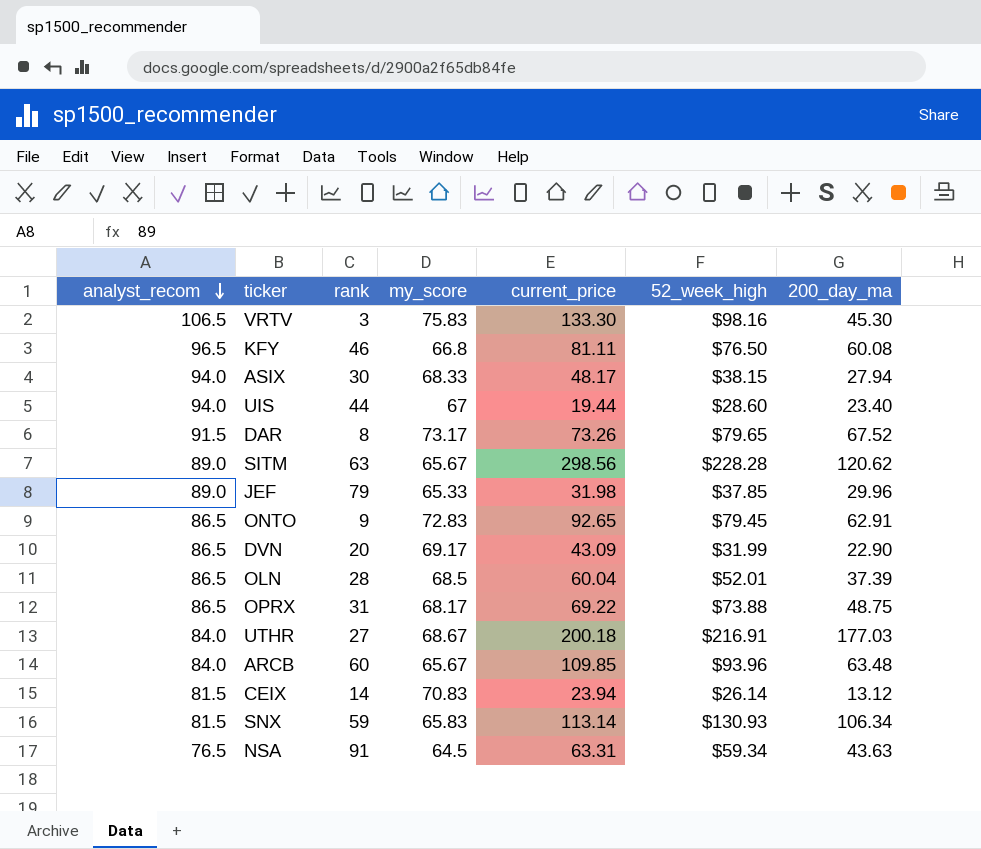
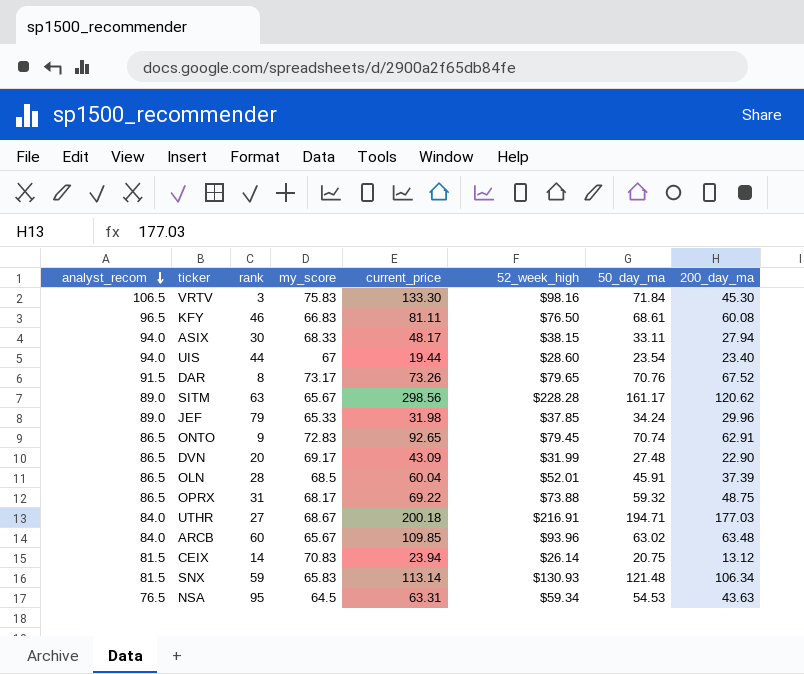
column 50_day_ma | position: none -> 7
KFY | my_score: 66.8 -> 66.83
NSA | rank: 91 -> 95

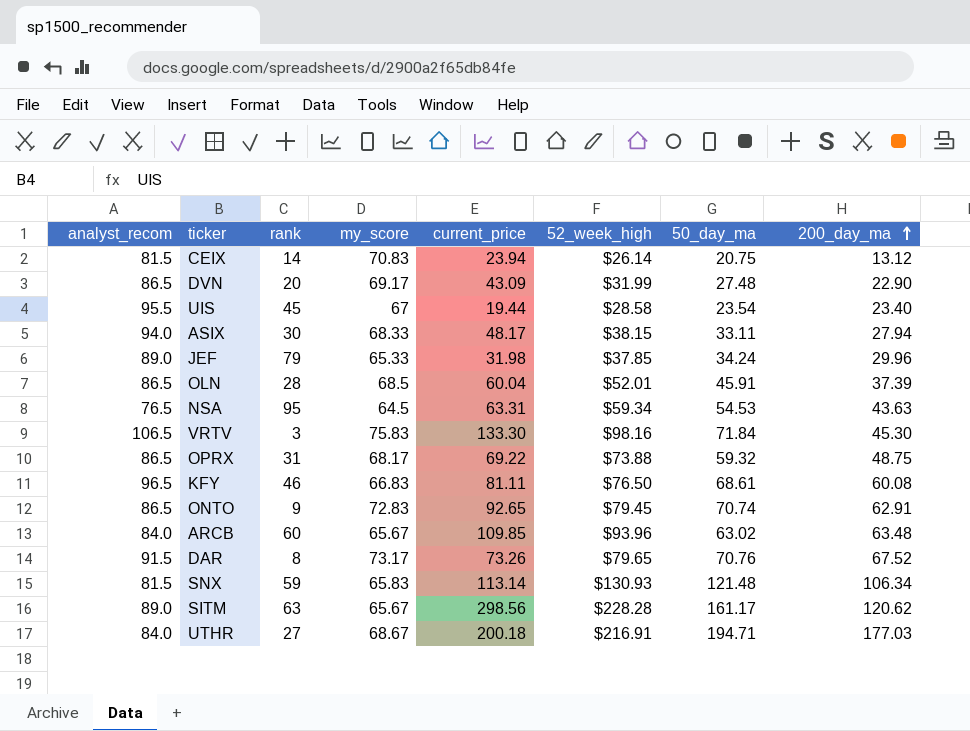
row order: analyst_recom descending -> 200_day_ma ascending
UIS | analyst_recom: 94.0 -> 95.5
UIS | rank: 44 -> 45
UIS | 52_week_high: $28.60 -> $28.58

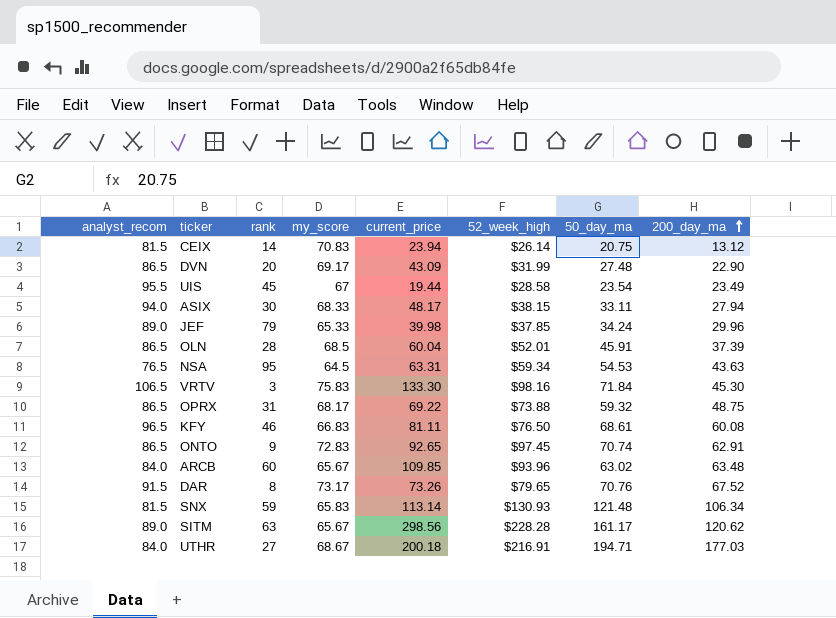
UIS | 200_day_ma: 23.40 -> 23.49
JEF | current_price: 31.98 -> 39.98
ONTO | 52_week_high: $79.45 -> $97.45

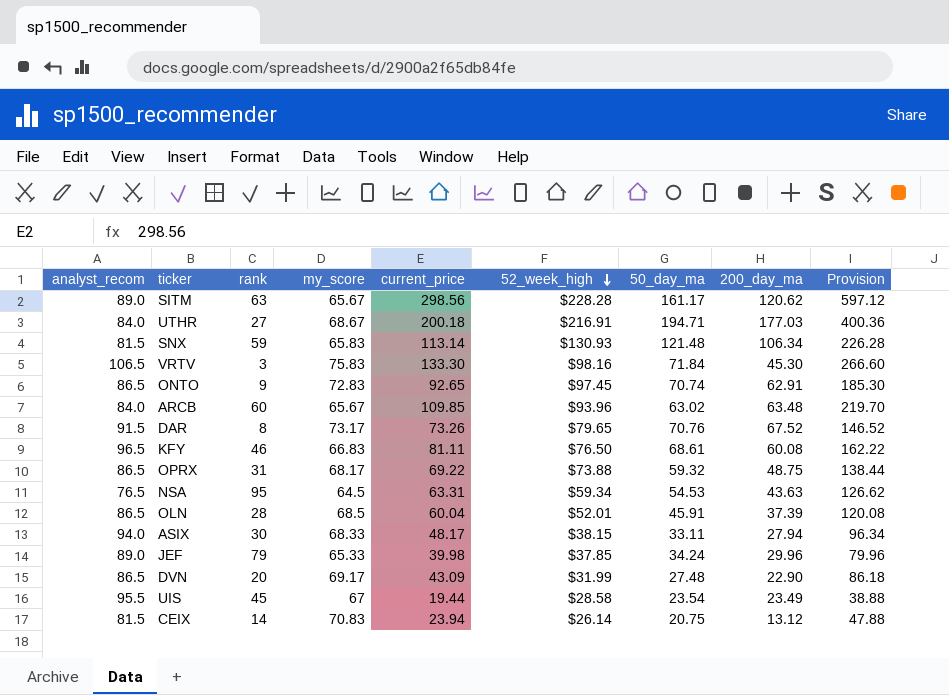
row order: 200_day_ma ascending -> 52_week_high descending
column Provision | formula: none -> [current_price] * 2

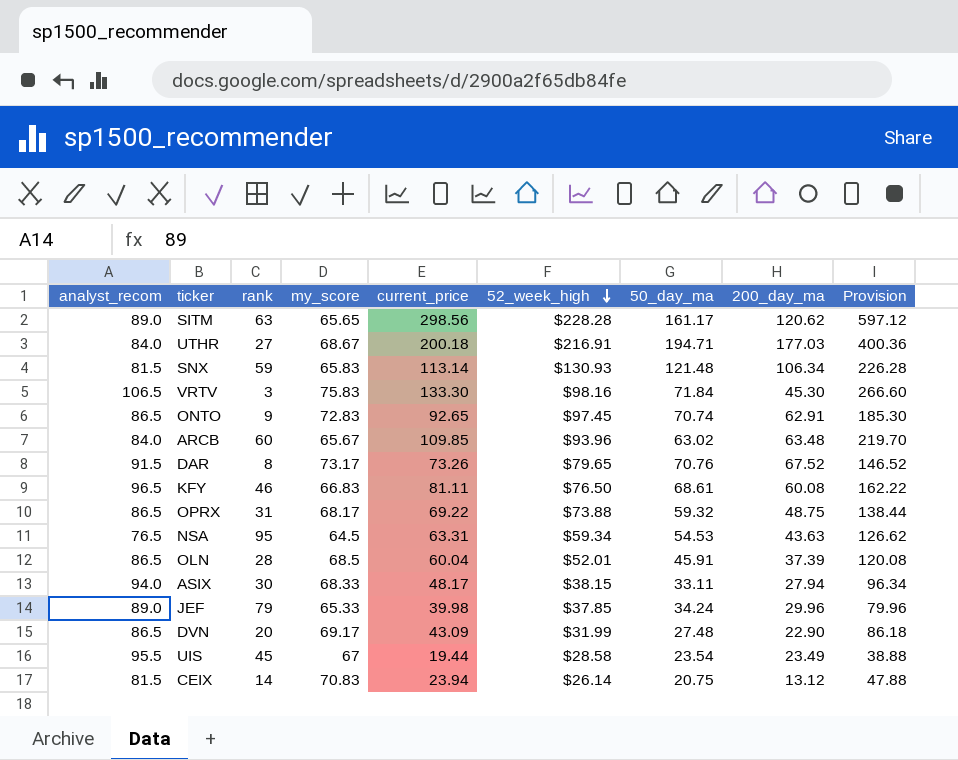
SITM | my_score: 65.67 -> 65.65

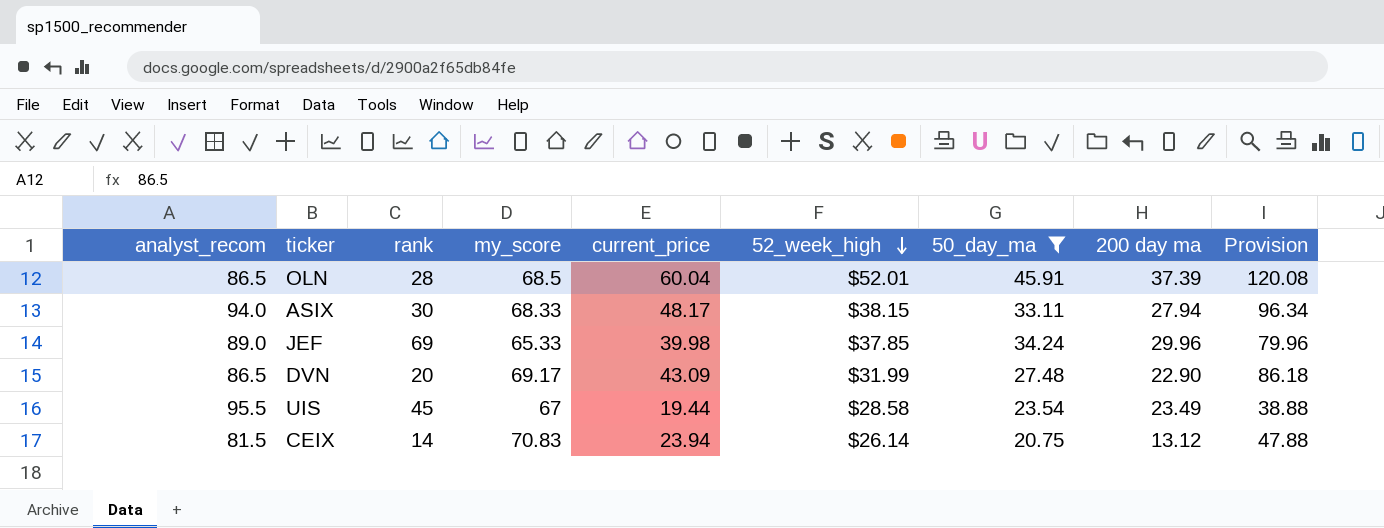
filter: none -> 50_day_ma <= 45.91
column name: 200_day_ma -> 200 day ma
JEF | rank: 79 -> 69

